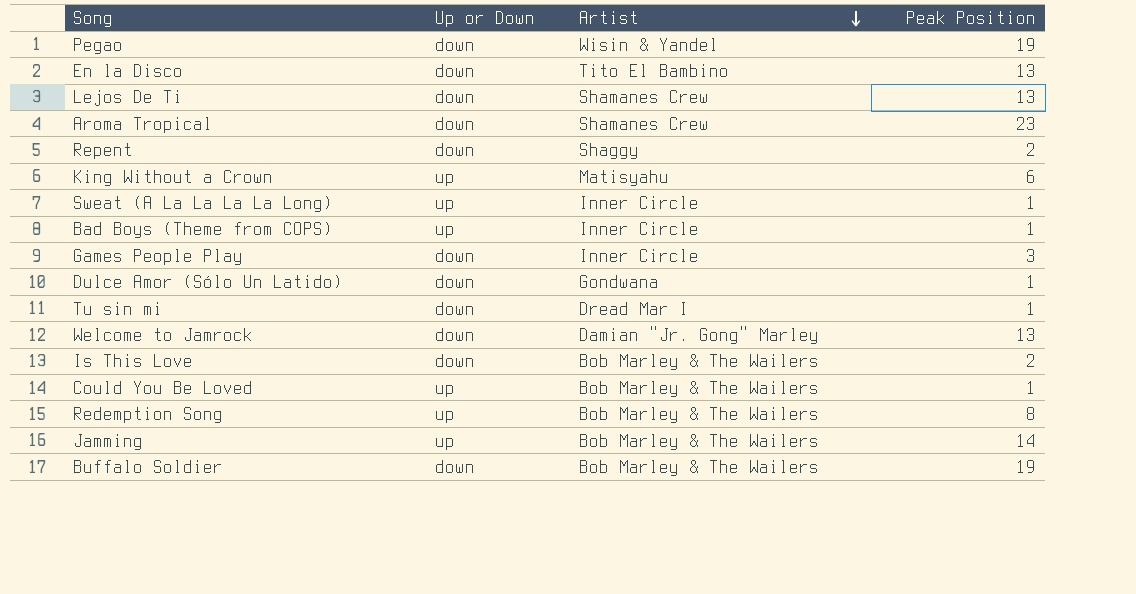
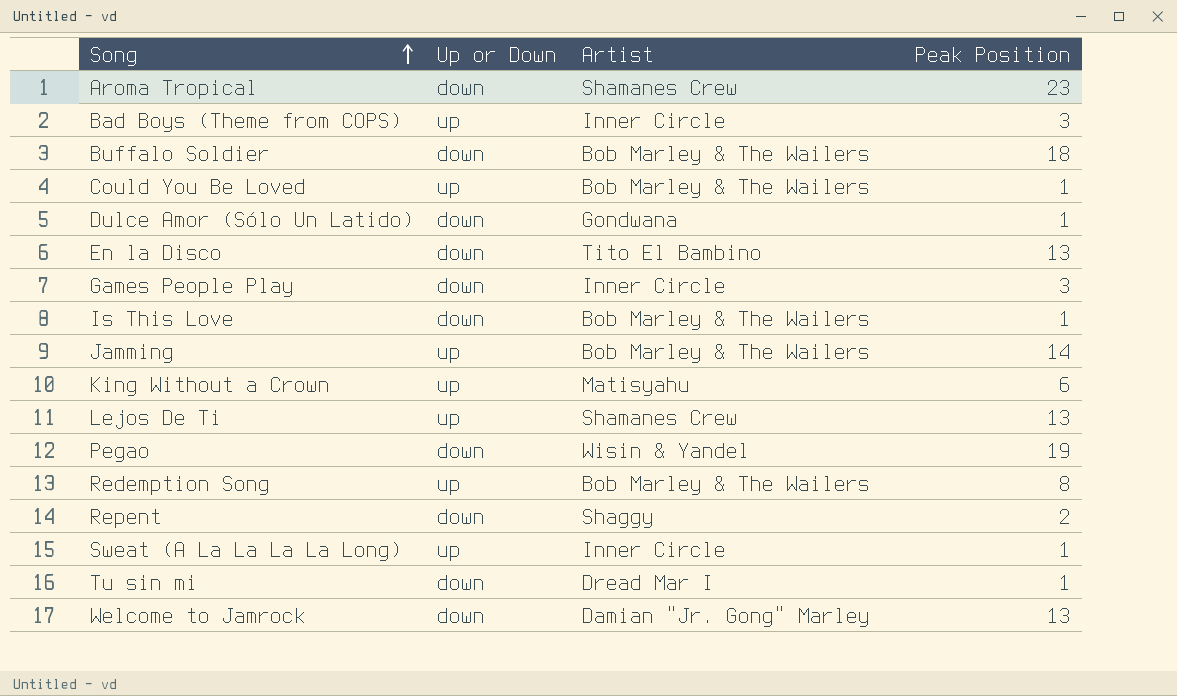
row order: Artist descending -> Song ascending
Bad Boys (Theme from COPS) | Peak Position: 1 -> 3
Buffalo Soldier | Peak Position: 19 -> 18
Is This Love | Peak Position: 2 -> 1
Lejos De Ti | Up or Down: down -> up

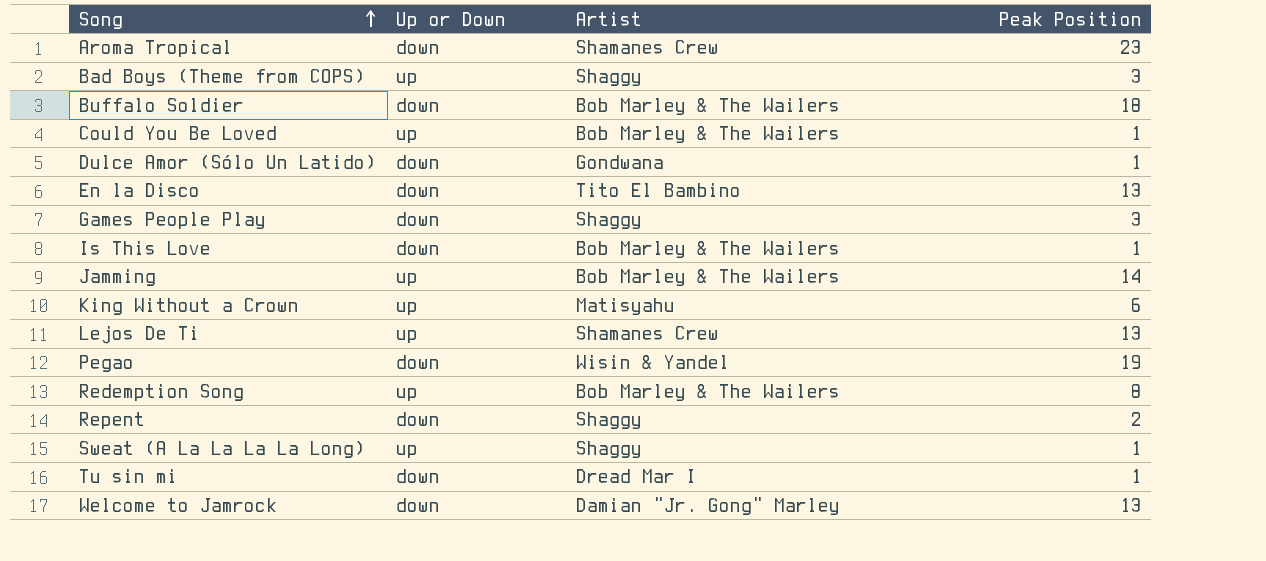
Bad Boys (Theme from COPS) | Artist: Inner Circle -> Shaggy
Games People Play | Artist: Inner Circle -> Shaggy
Sweat (A La La La La Long) | Artist: Inner Circle -> Shaggy

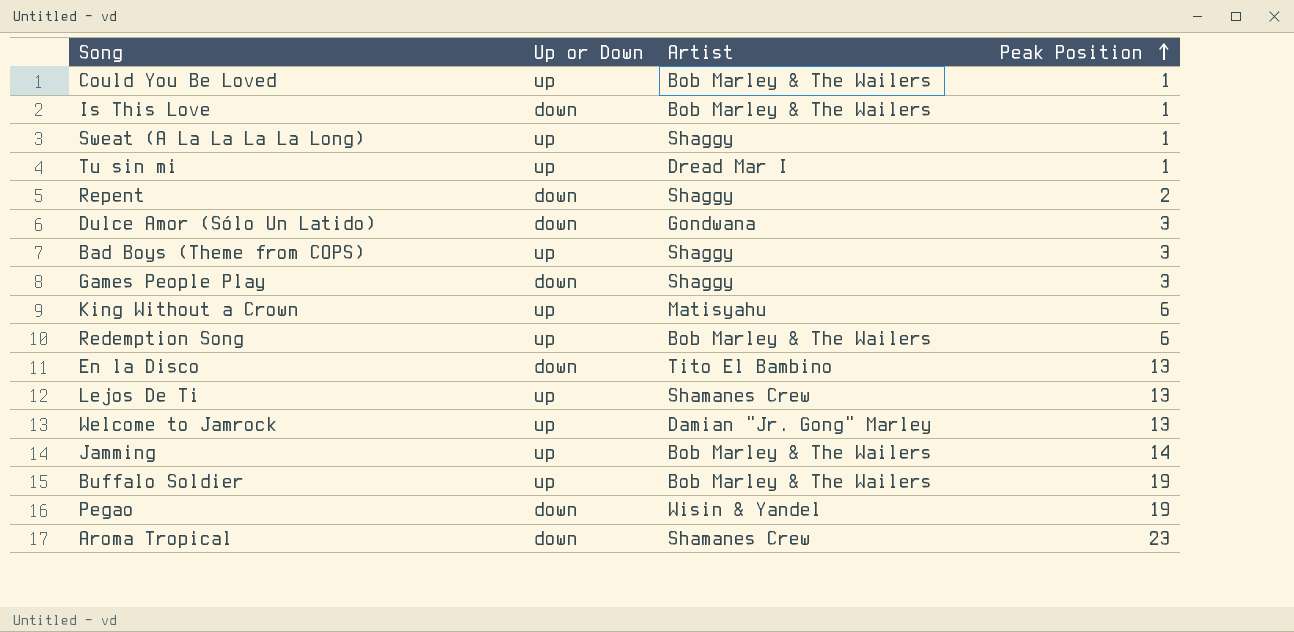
row order: Song ascending -> Peak Position ascending
Tu sin mi | Up or Down: down -> up
Dulce Amor (Sólo Un Latido) | Peak Position: 1 -> 3
Redemption Song | Peak Position: 8 -> 6
Welcome to Jamrock | Up or Down: down -> up
Buffalo Soldier | Up or Down: down -> up
Buffalo Soldier | Peak Position: 18 -> 19

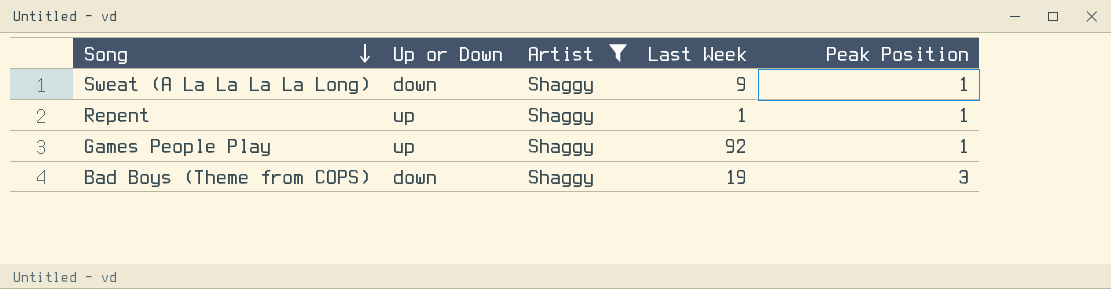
filter: none -> Artist = Shaggy
row order: Peak Position ascending -> Song descending
column Last Week | position: none -> 4
Sweat (A La La La La Long) | Up or Down: up -> down
Repent | Up or Down: down -> up
Repent | Peak Position: 2 -> 1
Games People Play | Up or Down: down -> up
Games People Play | Peak Position: 3 -> 1
Bad Boys (Theme from COPS) | Up or Down: up -> down

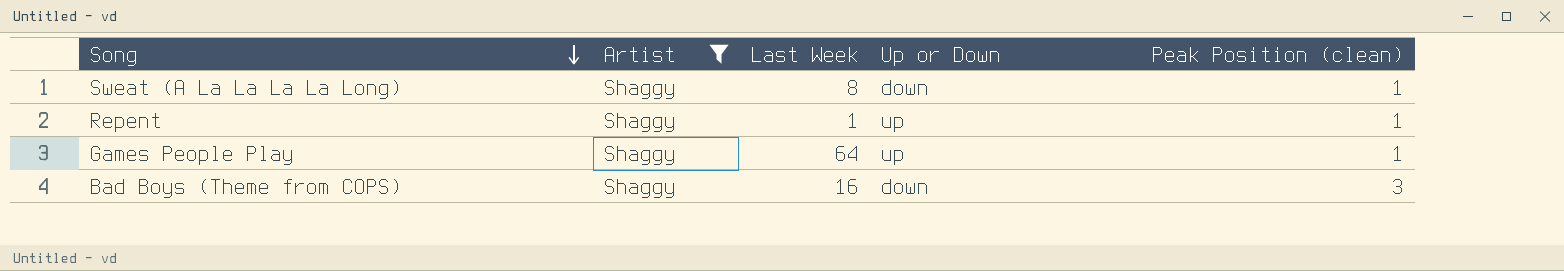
column Up or Down | position: 2 -> 4
column name: Peak Position -> Peak Position (clean)
Sweat (A La La La La Long) | Last Week: 9 -> 8
Games People Play | Last Week: 92 -> 64
Bad Boys (Theme from COPS) | Last Week: 19 -> 16

